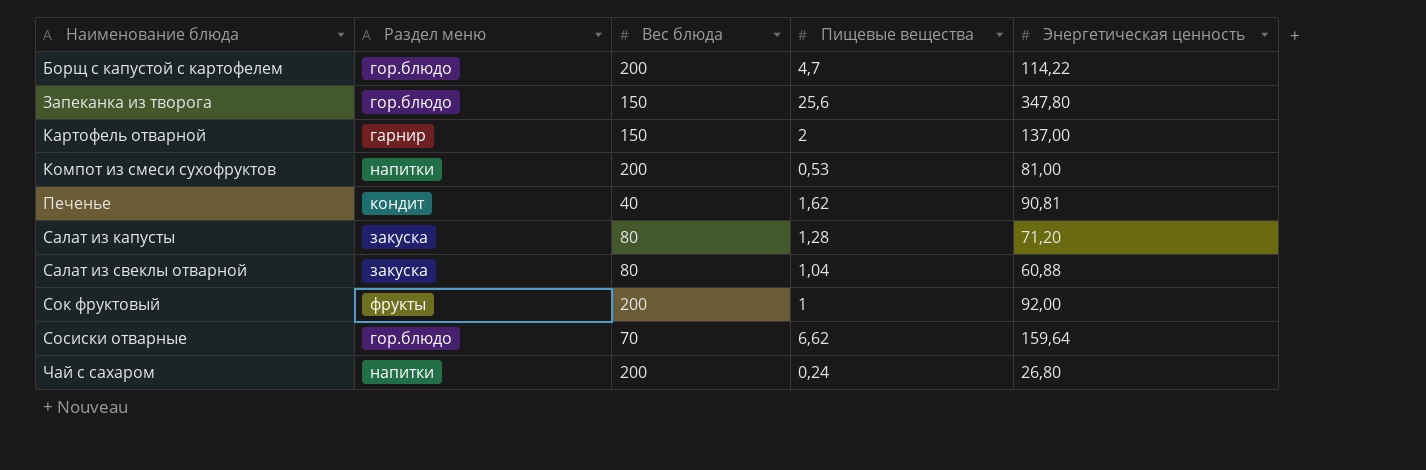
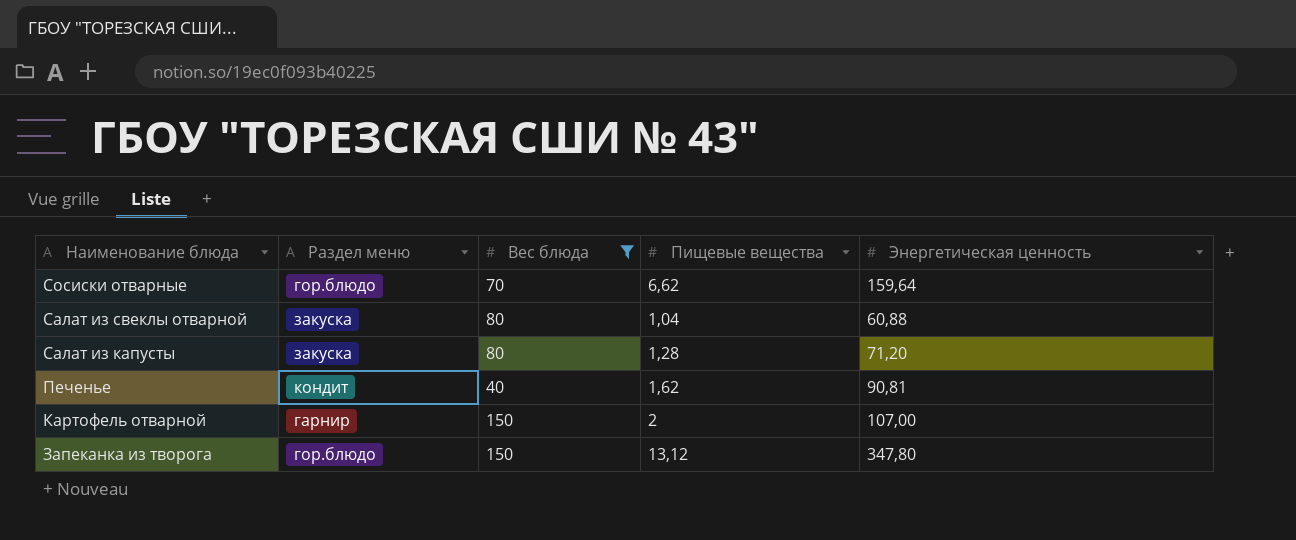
filter: none -> Вес блюда != 200
row order: Наименование блюда ascending -> Наименование блюда descending
Картофель отварной | Энергетическая ценность: 137,00 -> 107,00
Запеканка из творога | Пищевые вещества: 25,6 -> 13,12

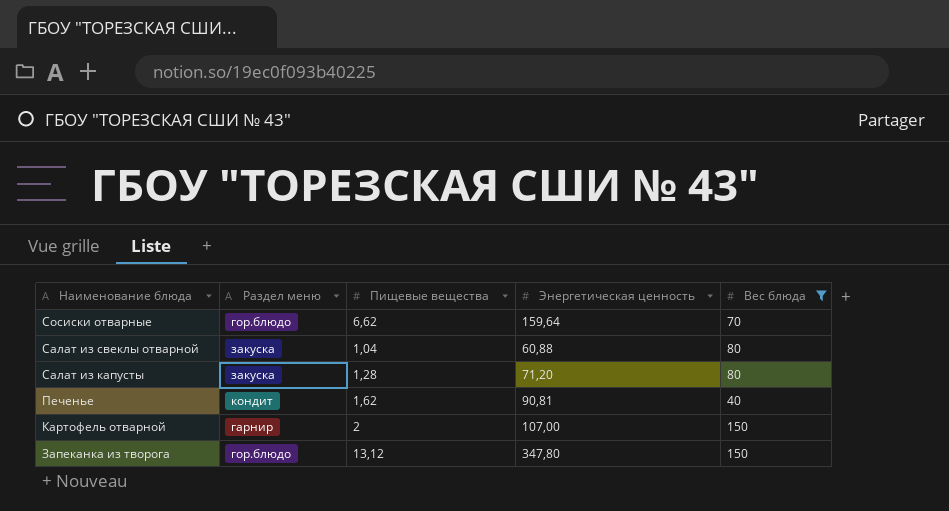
column Вес блюда | position: 3 -> 5

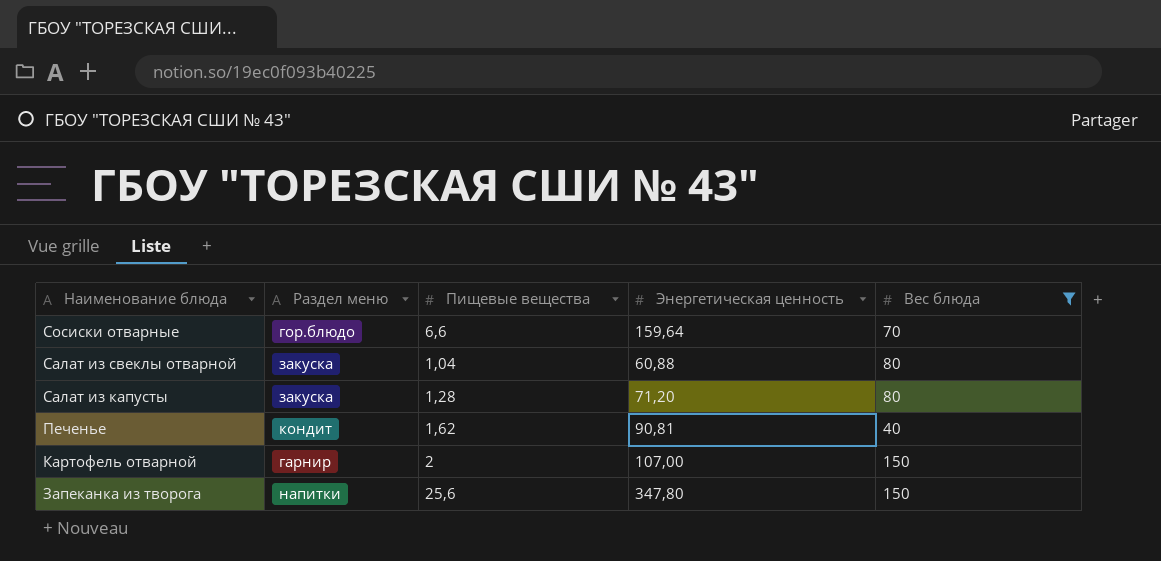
Сосиски отварные | Пищевые вещества: 6,62 -> 6,6
Запеканка из творога | Раздел меню: гор.блюдо -> напитки
Запеканка из творога | Пищевые вещества: 13,12 -> 25,6

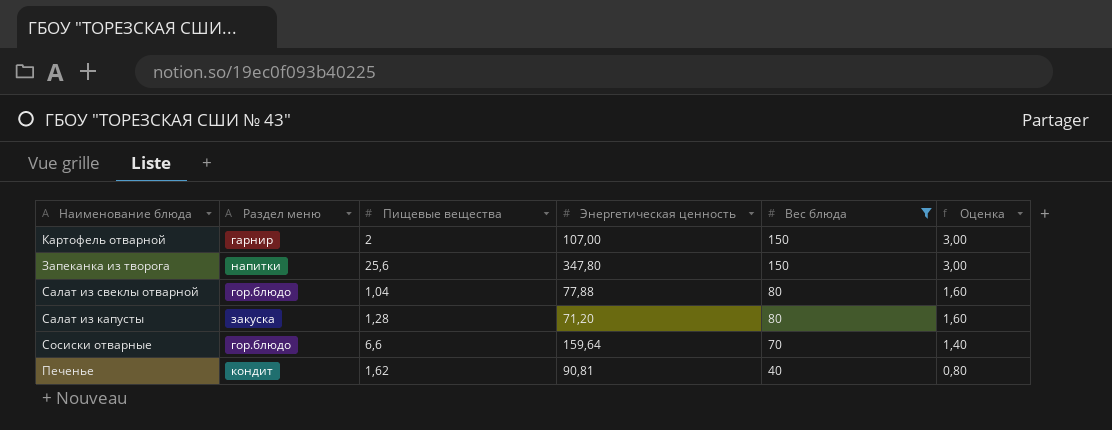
row order: Наименование блюда descending -> Вес блюда descending
column Оценка | formula: none -> [Вес блюда] * 0,02
Салат из свеклы отварной | Раздел меню: закуска -> гор.блюдо
Салат из свеклы отварной | Энергетическая ценность: 60,88 -> 77,88

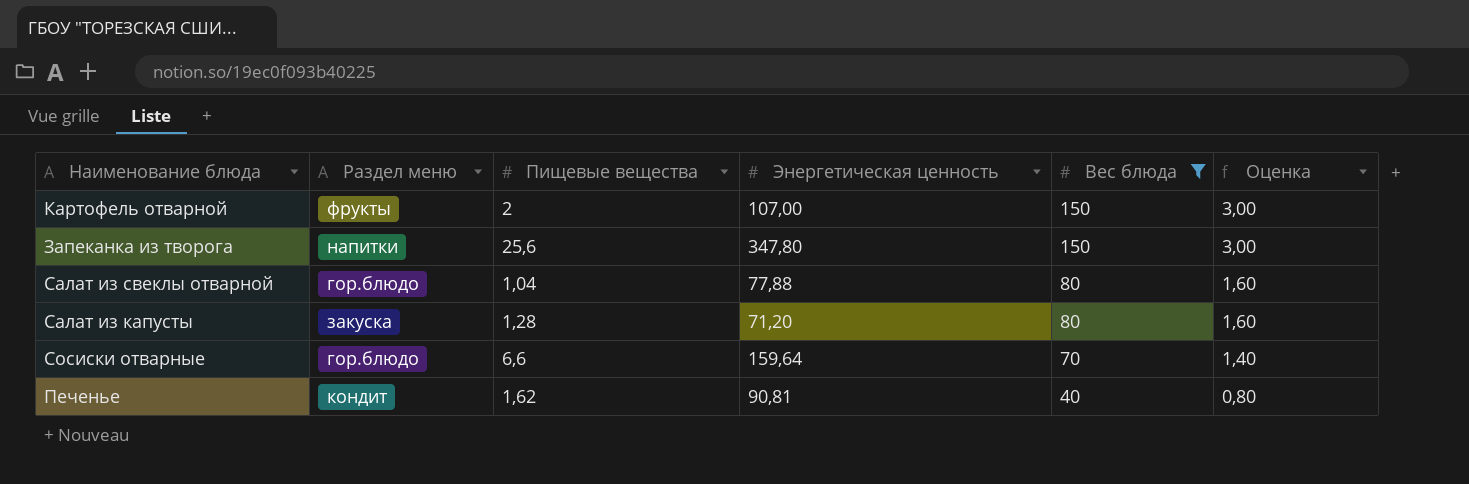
Картофель отварной | Раздел меню: гарнир -> фрукты

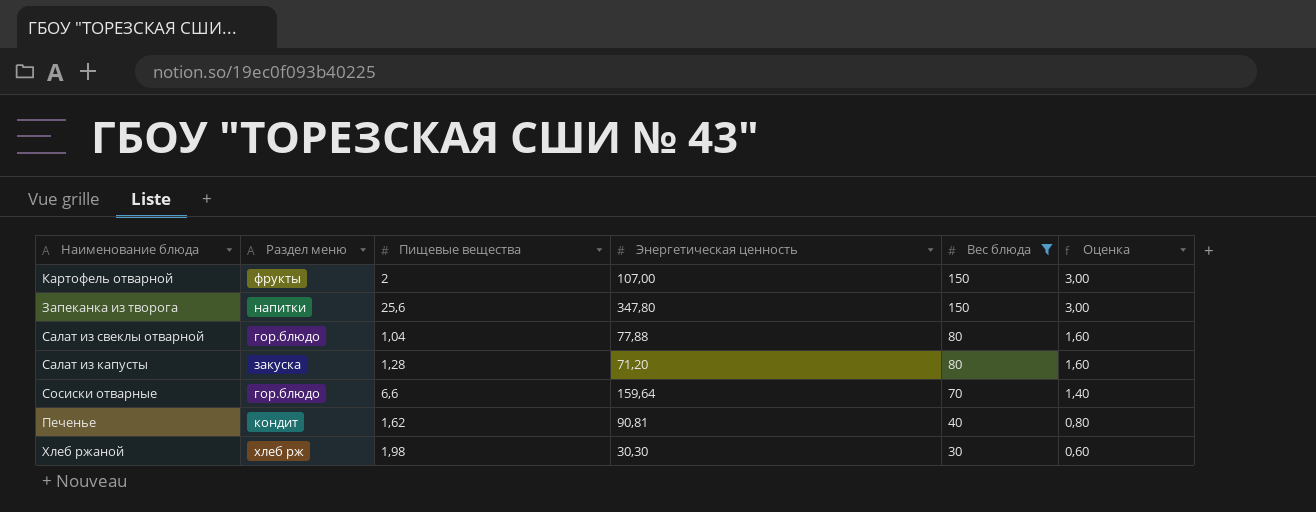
row Хлеб ржаной: none -> хлеб рж | 1,98 | 30,30 | 30 | 0,60

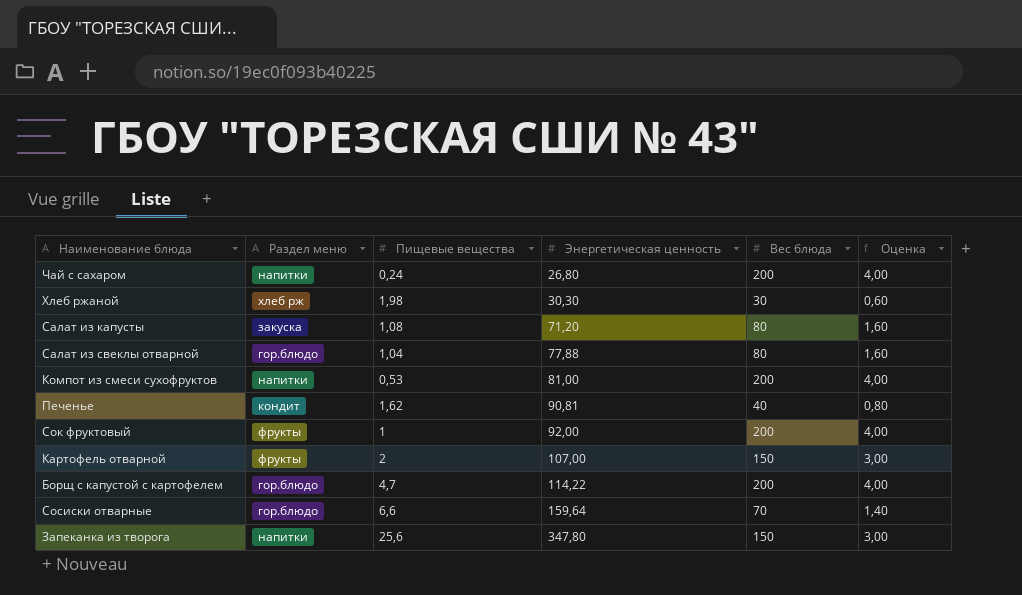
filter: Вес блюда != 200 -> none
row order: Вес блюда descending -> Энергетическая ценность ascending
Салат из капусты | Пищевые вещества: 1,28 -> 1,08

